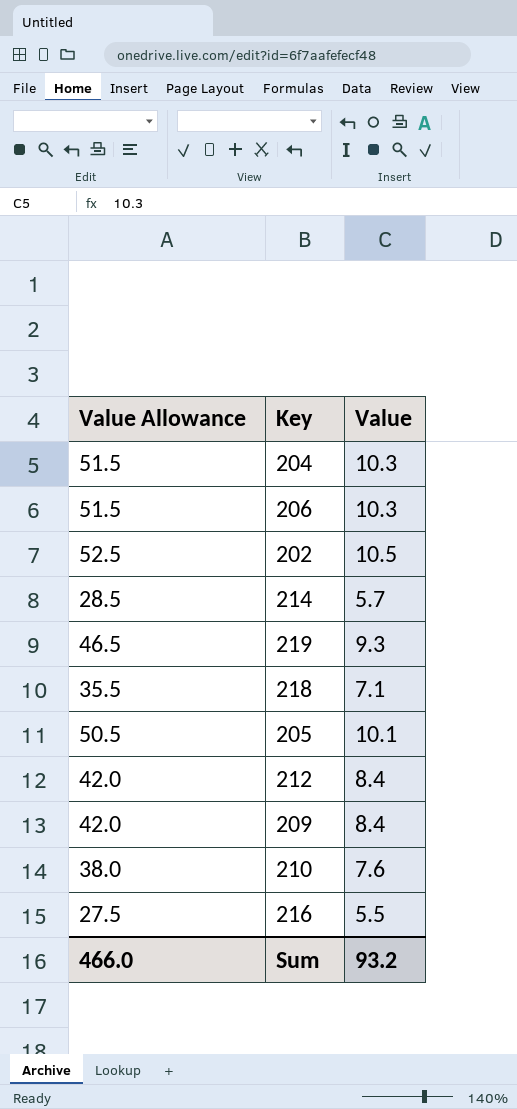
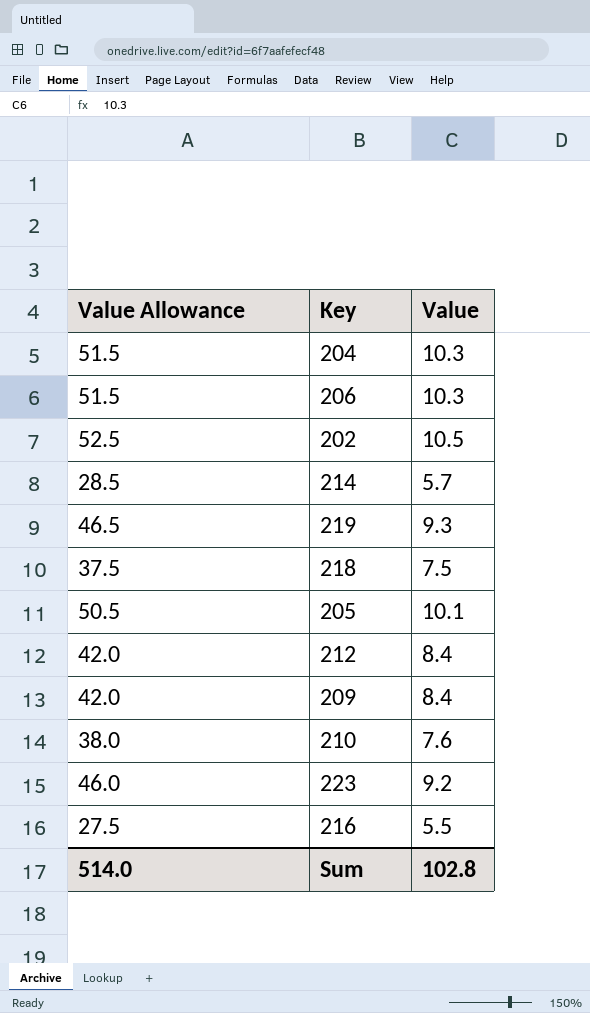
218 | Value Allowance: 35.5 -> 37.5
218 | Value: 7.1 -> 7.5
row 223: none -> 46.0 | 9.2
Sum | Value Allowance: 466.0 -> 514.0
Sum | Value: 93.2 -> 102.8

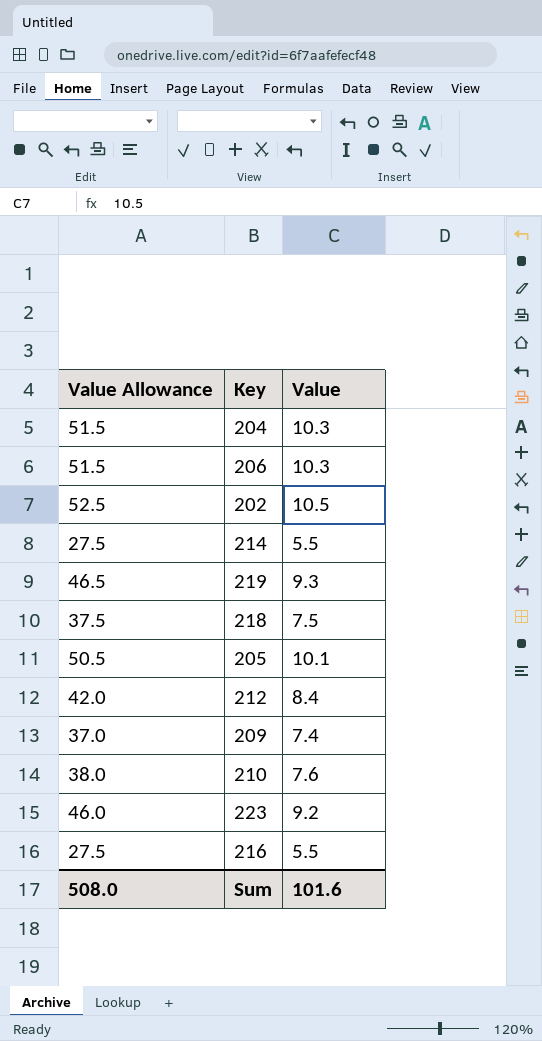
214 | Value Allowance: 28.5 -> 27.5
214 | Value: 5.7 -> 5.5
209 | Value Allowance: 42.0 -> 37.0
209 | Value: 8.4 -> 7.4
Sum | Value Allowance: 514.0 -> 508.0
Sum | Value: 102.8 -> 101.6

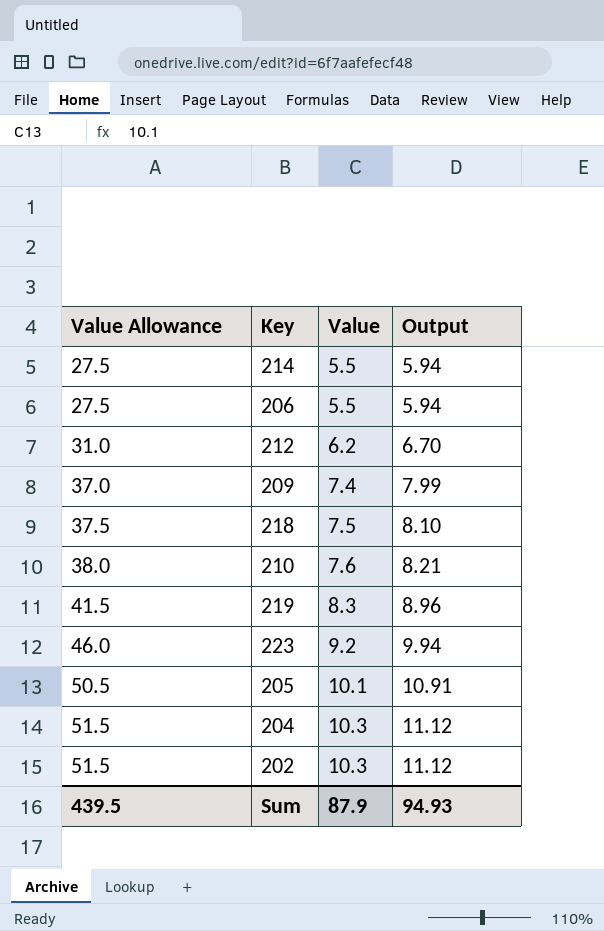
row order: none -> Value Allowance ascending
column Output | formula: none -> [Value] * 1.08
row 216: 27.5 | 5.5 -> none
206 | Value Allowance: 51.5 -> 27.5
206 | Value: 10.3 -> 5.5
212 | Value Allowance: 42.0 -> 31.0
212 | Value: 8.4 -> 6.2
219 | Value Allowance: 46.5 -> 41.5
219 | Value: 9.3 -> 8.3
202 | Value Allowance: 52.5 -> 51.5
202 | Value: 10.5 -> 10.3
Sum | Value Allowance: 508.0 -> 439.5
Sum | Value: 101.6 -> 87.9

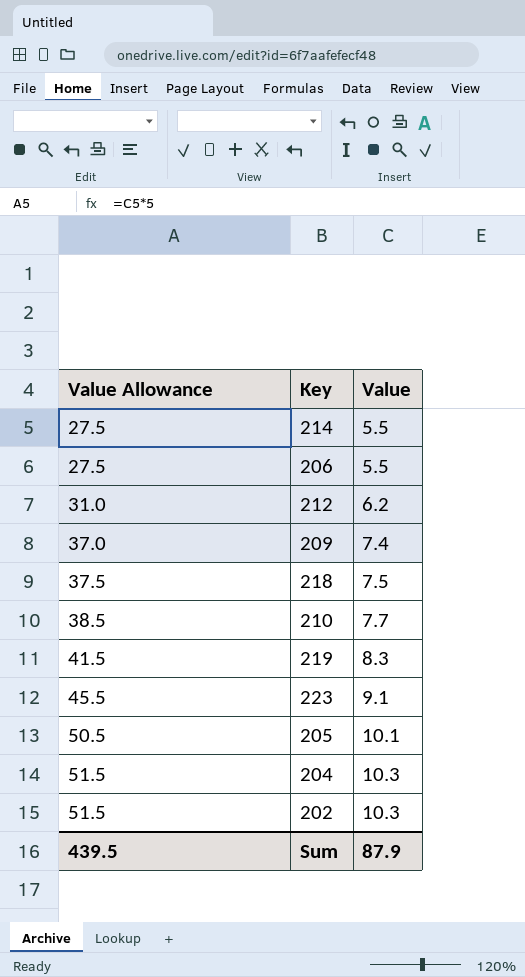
column Output | formula: [Value] * 1.08 -> none
210 | Value Allowance: 38.0 -> 38.5
210 | Value: 7.6 -> 7.7
223 | Value Allowance: 46.0 -> 45.5
223 | Value: 9.2 -> 9.1

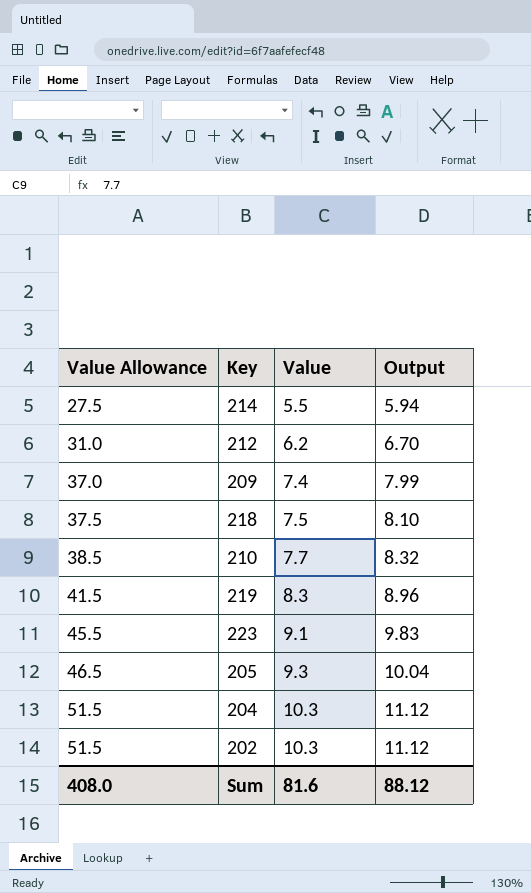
column Output | formula: none -> [Value] * 1.08
row 206: 27.5 | 5.5 -> none
205 | Value Allowance: 50.5 -> 46.5
205 | Value: 10.1 -> 9.3
Sum | Value Allowance: 439.5 -> 408.0
Sum | Value: 87.9 -> 81.6

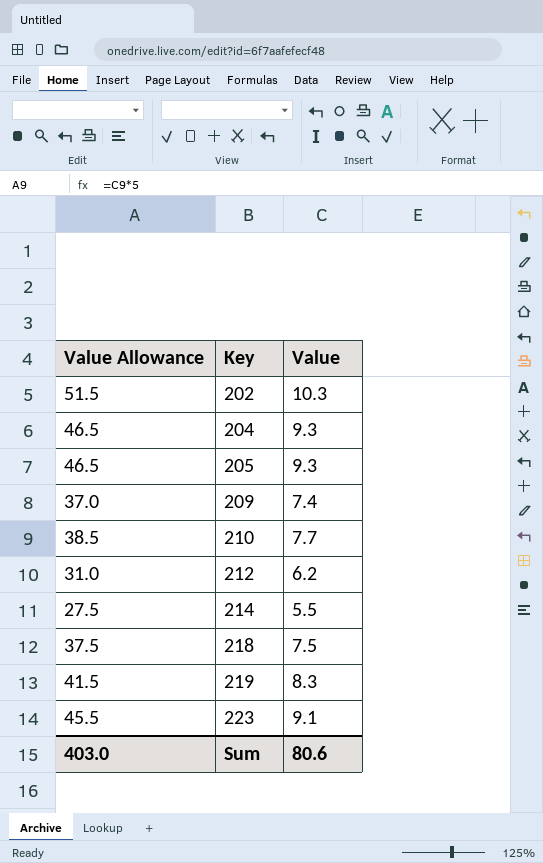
row order: Value Allowance ascending -> Key ascending
column Output | formula: [Value] * 1.08 -> none
204 | Value Allowance: 51.5 -> 46.5
204 | Value: 10.3 -> 9.3
Sum | Value Allowance: 408.0 -> 403.0
Sum | Value: 81.6 -> 80.6

